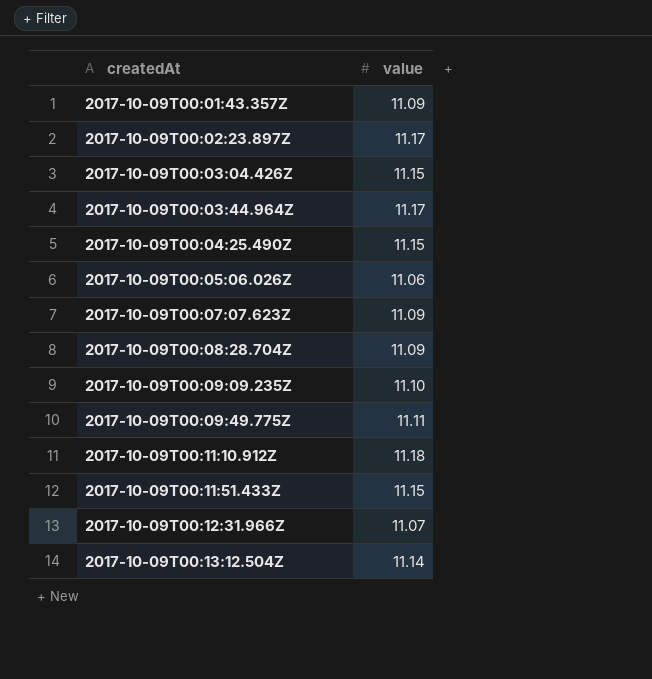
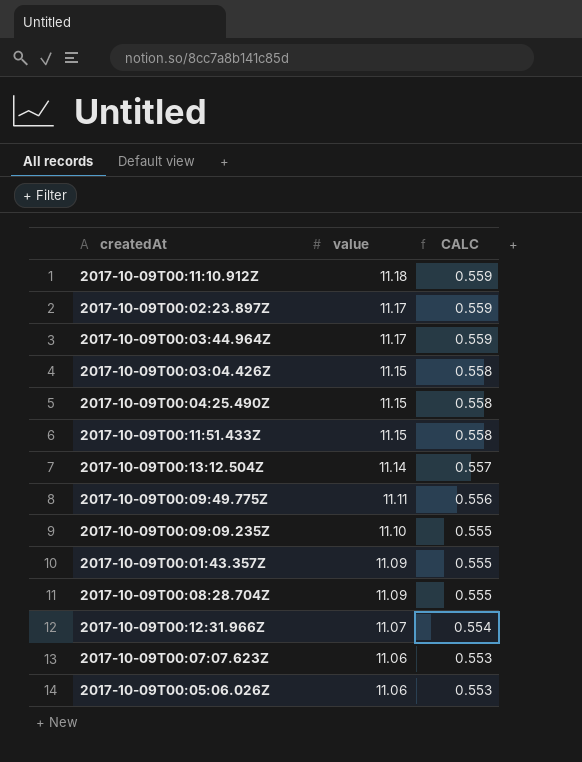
row order: createdAt ascending -> value descending
column CALC | formula: none -> [value] * 0.05
2017-10-09T00:07:07.623Z | value: 11.09 -> 11.06

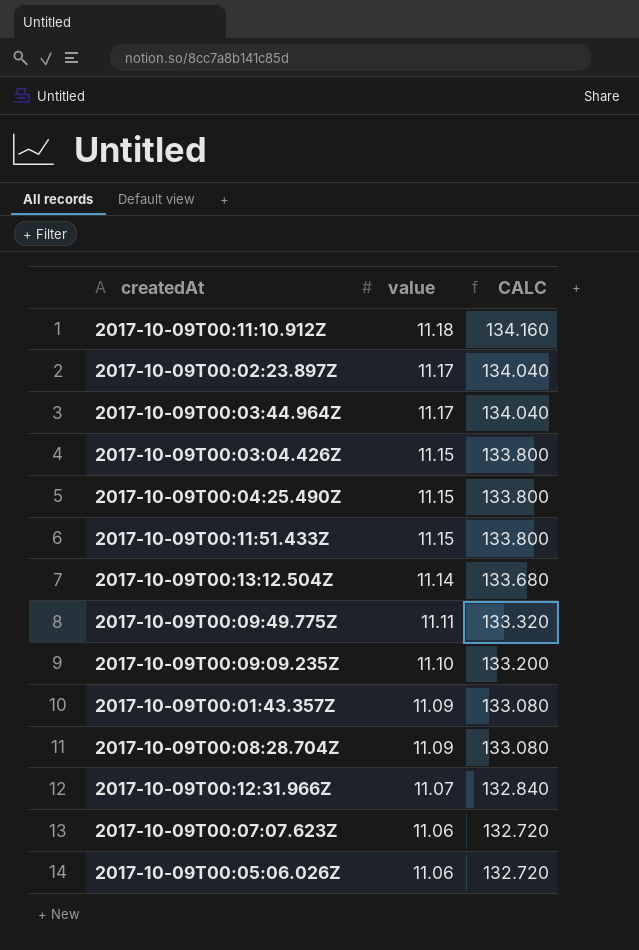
column CALC | formula: [value] * 0.05 -> [value] * 12

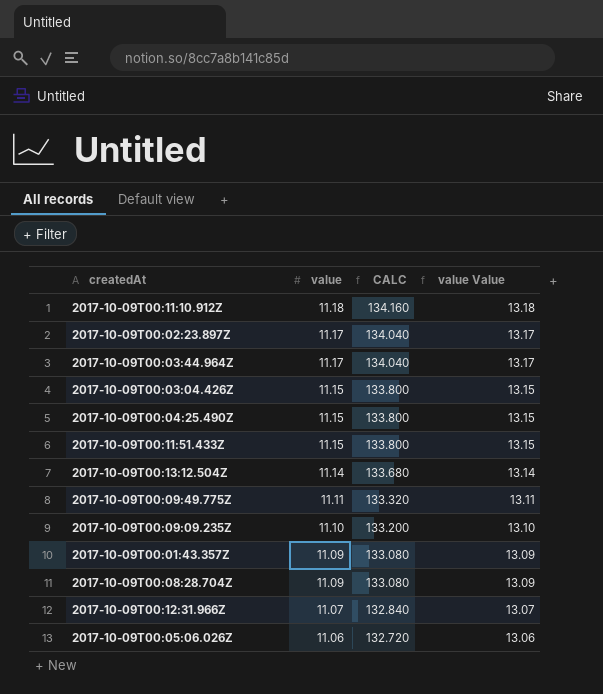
column value Value | formula: none -> [value] + 2
row 2017-10-09T00:07:07.623Z: 11.06 | 132.720 -> none

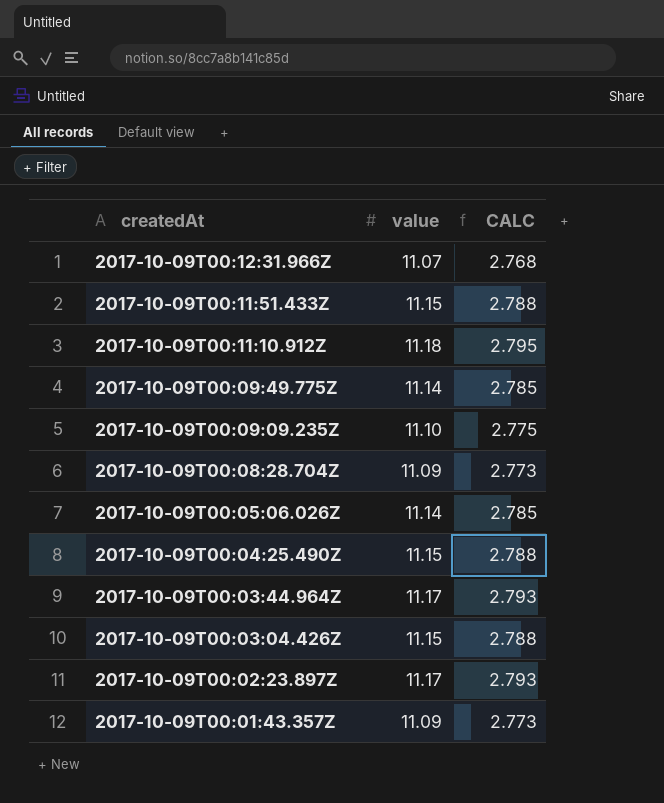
row order: value descending -> createdAt descending
column value Value | formula: [value] + 2 -> none
column CALC | formula: [value] * 12 -> [value] * 0.25
row 2017-10-09T00:13:12.504Z: 11.14 | 133.680 | 13.14 -> none
2017-10-09T00:09:49.775Z | value: 11.11 -> 11.14
2017-10-09T00:05:06.026Z | value: 11.06 -> 11.14

